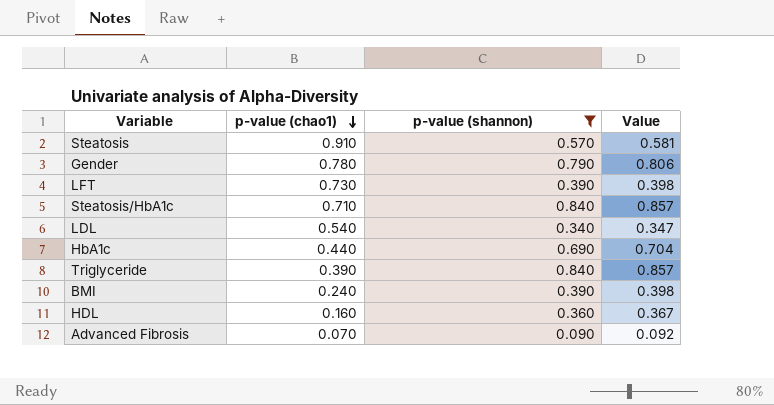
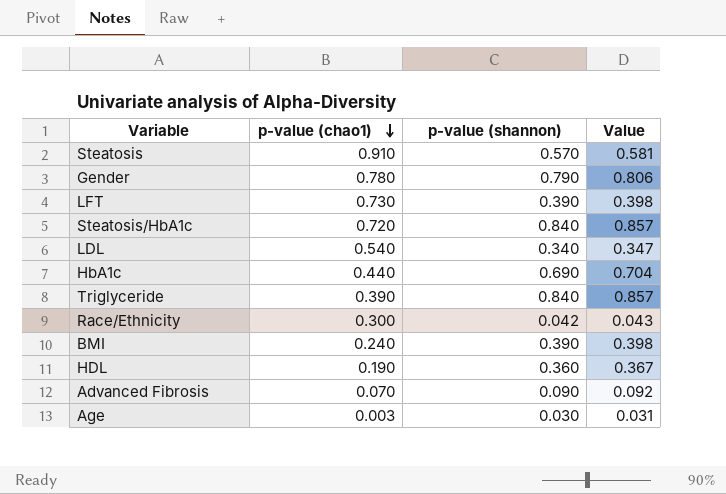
filter: p-value (shannon) >= 0.090 -> none
Steatosis/HbA1c | p-value (chao1): 0.710 -> 0.720
HDL | p-value (chao1): 0.160 -> 0.190

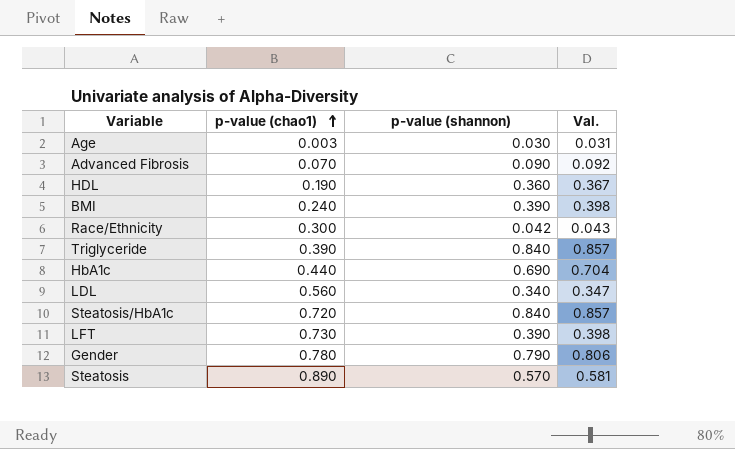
row order: p-value (chao1) descending -> p-value (chao1) ascending
column name: Value -> Val.
LDL | p-value (chao1): 0.540 -> 0.560
Steatosis | p-value (chao1): 0.910 -> 0.890

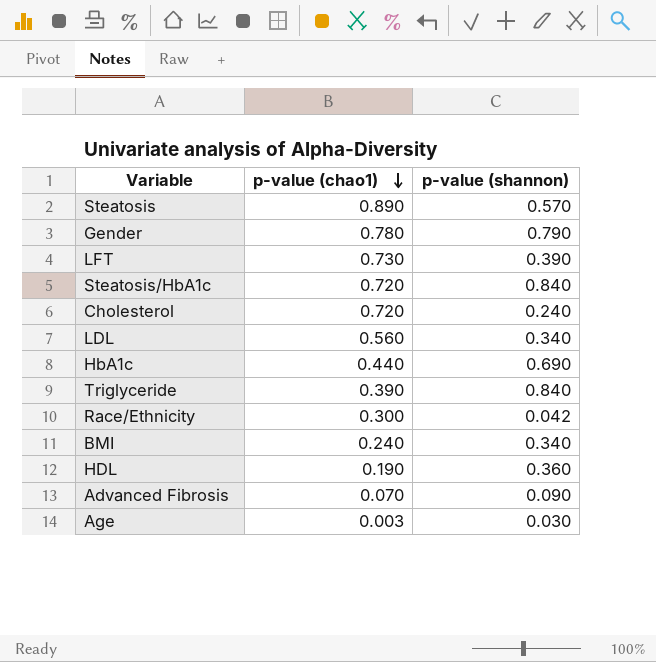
row order: p-value (chao1) ascending -> p-value (chao1) descending
column Val. | formula: [p-value (shannon)] * 1.02 -> none
row Cholesterol: none -> 0.720 | 0.240
BMI | p-value (shannon): 0.390 -> 0.340

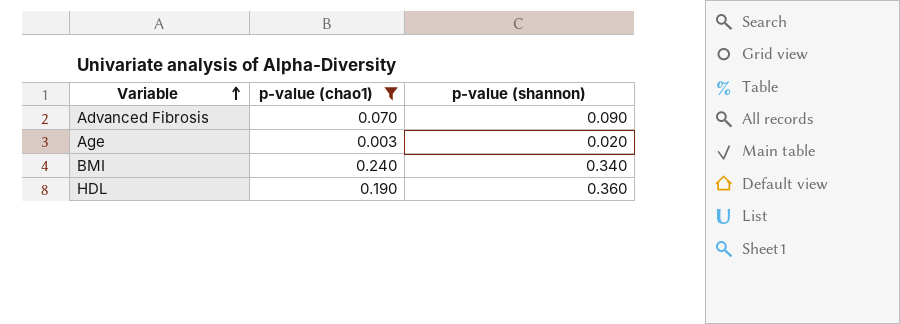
filter: none -> p-value (chao1) <= 0.240
row order: p-value (chao1) descending -> Variable ascending
Age | p-value (shannon): 0.030 -> 0.020

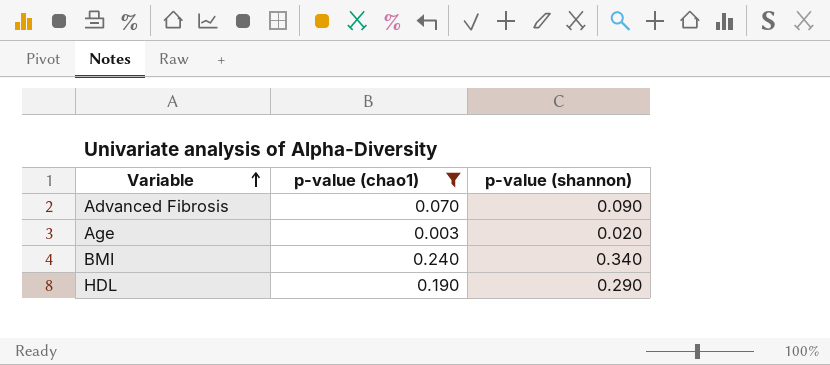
HDL | p-value (shannon): 0.360 -> 0.290

